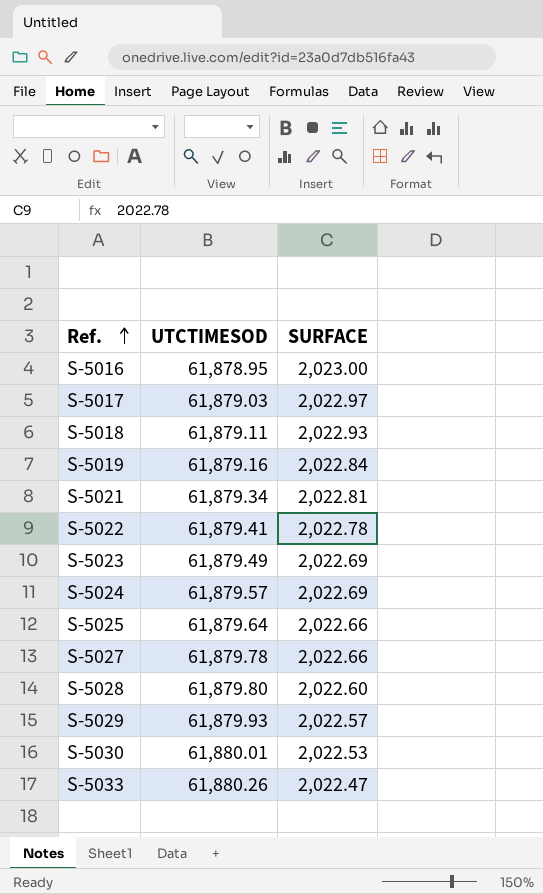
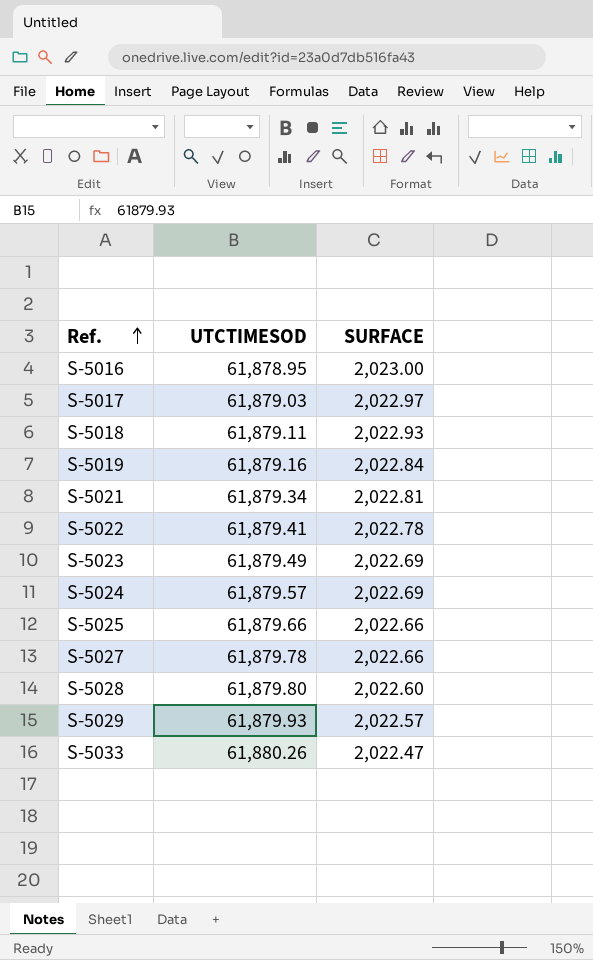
row S-5030: 61,880.01 | 2,022.53 -> none
S-5025 | UTCTIMESOD: 61,879.64 -> 61,879.66

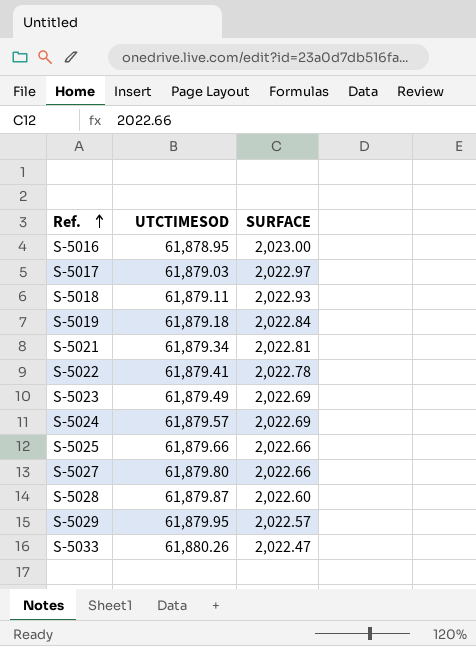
S-5019 | UTCTIMESOD: 61,879.16 -> 61,879.18
S-5027 | UTCTIMESOD: 61,879.78 -> 61,879.80
S-5028 | UTCTIMESOD: 61,879.80 -> 61,879.87
S-5029 | UTCTIMESOD: 61,879.93 -> 61,879.95

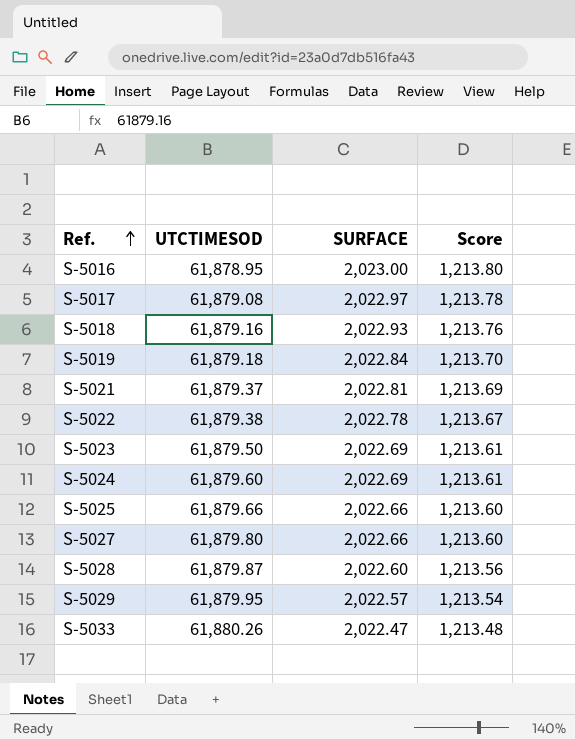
column Score | formula: none -> [SURFACE] * 0.6
S-5017 | UTCTIMESOD: 61,879.03 -> 61,879.08
S-5018 | UTCTIMESOD: 61,879.11 -> 61,879.16
S-5021 | UTCTIMESOD: 61,879.34 -> 61,879.37
S-5022 | UTCTIMESOD: 61,879.41 -> 61,879.38
S-5023 | UTCTIMESOD: 61,879.49 -> 61,879.50
S-5024 | UTCTIMESOD: 61,879.57 -> 61,879.60

